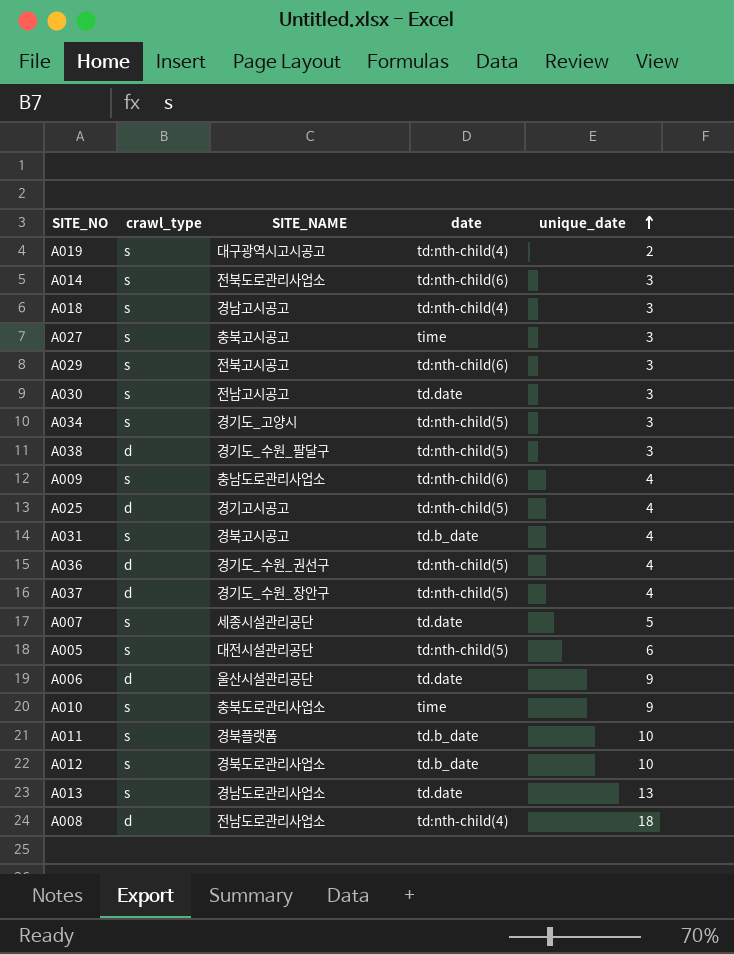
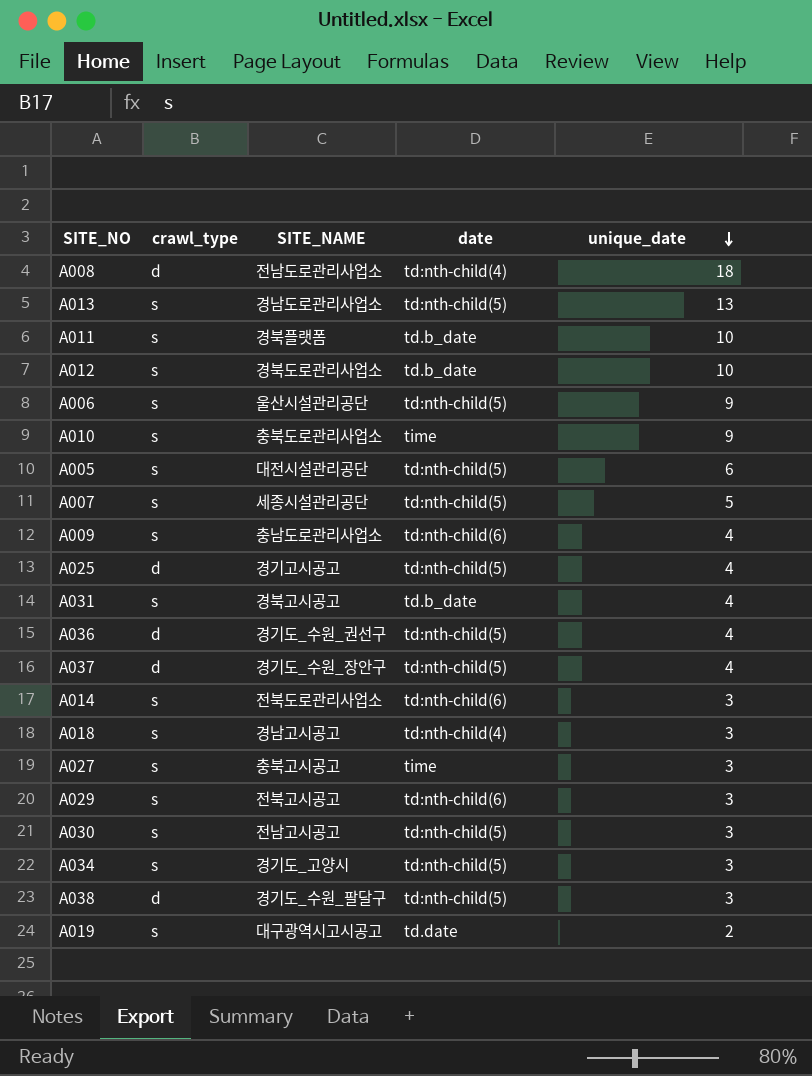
row order: unique_date ascending -> unique_date descending
A013 | date: td.date -> td:nth-child(5)
A006 | crawl_type: d -> s
A006 | date: td.date -> td:nth-child(5)
A007 | date: td.date -> td:nth-child(5)
A030 | date: td.date -> td:nth-child(5)
A019 | date: td:nth-child(4) -> td.date

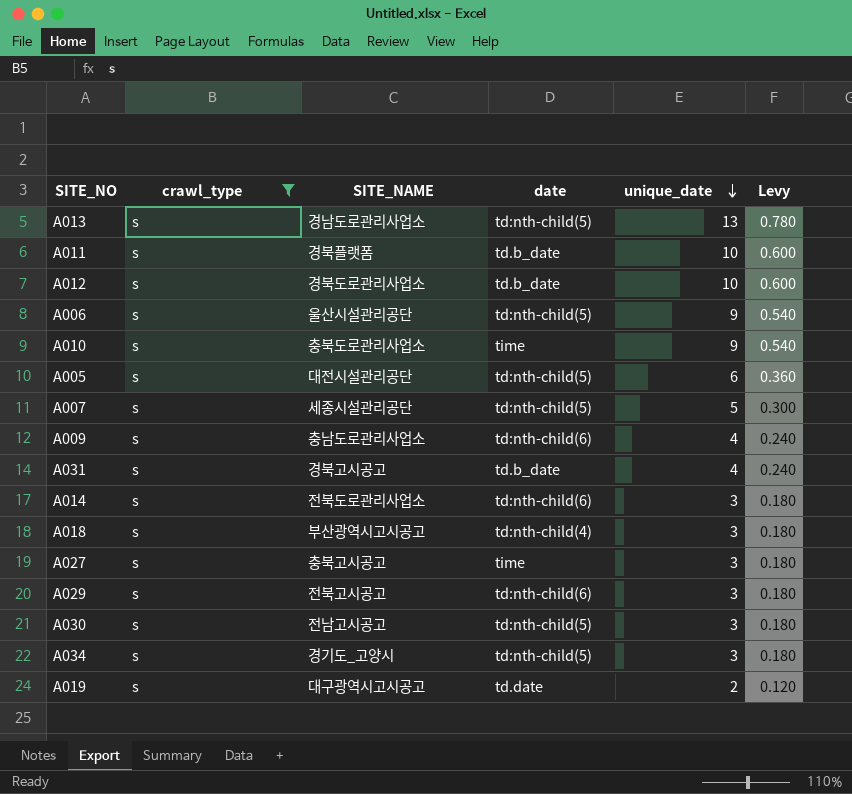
filter: none -> crawl_type = s
column Levy | formula: none -> [unique_date] * 0.06
A018 | SITE_NAME: 경남고시공고 -> 부산광역시고시공고

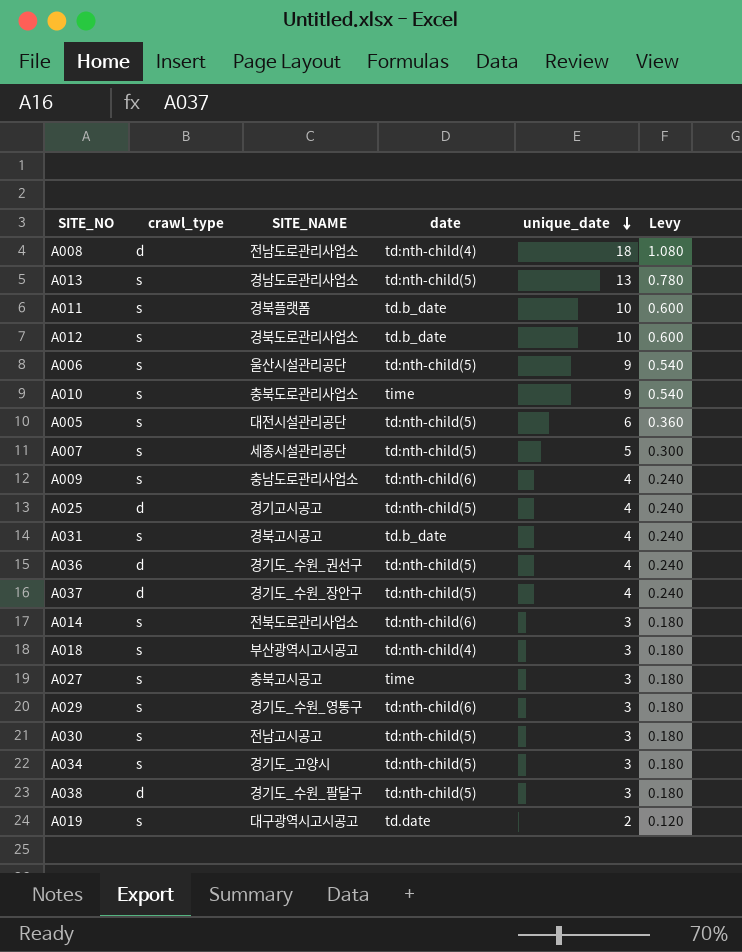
filter: crawl_type = s -> none
A029 | SITE_NAME: 전북고시공고 -> 경기도_수원_영통구

